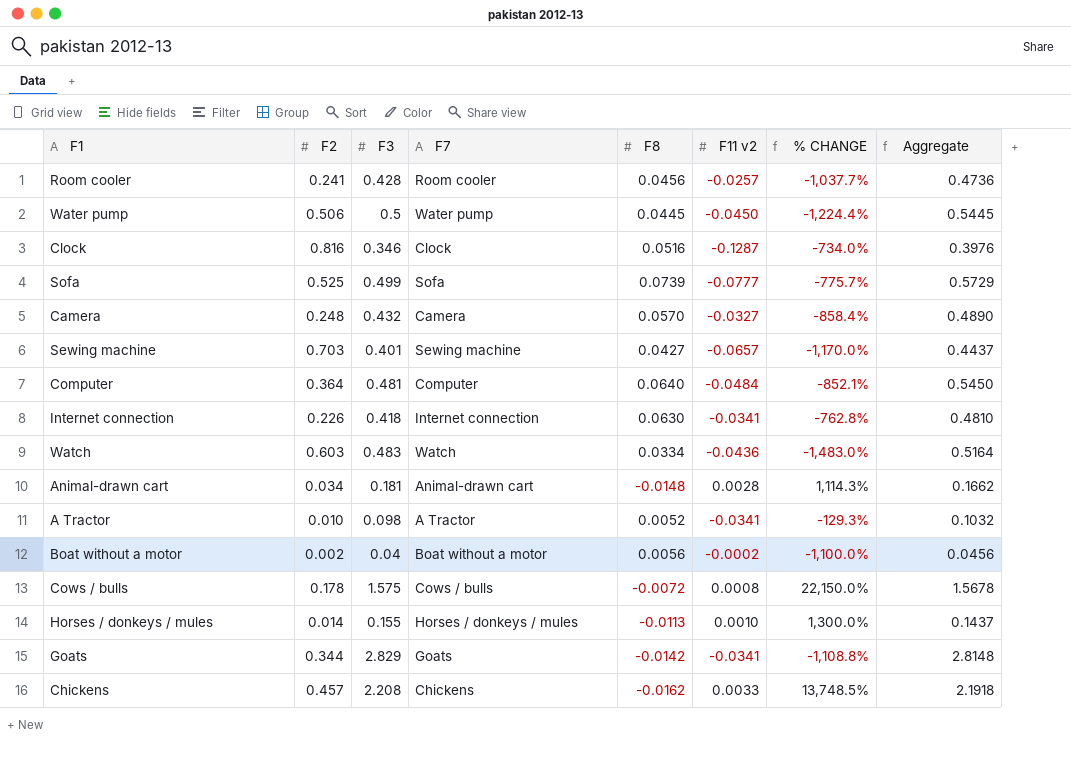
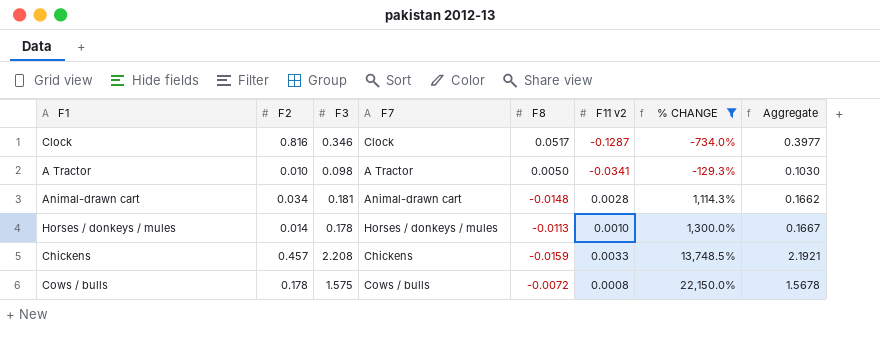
filter: none -> % CHANGE >= -734.0%
row order: none -> % CHANGE ascending
Clock | F8: 0.0516 -> 0.0517
Clock | Aggregate: 0.3976 -> 0.3977
A Tractor | F8: 0.0052 -> 0.0050
A Tractor | Aggregate: 0.1032 -> 0.1030
Horses / donkeys / mules | F3: 0.155 -> 0.178
Horses / donkeys / mules | Aggregate: 0.1437 -> 0.1667
Chickens | F8: -0.0162 -> -0.0159
Chickens | Aggregate: 2.1918 -> 2.1921

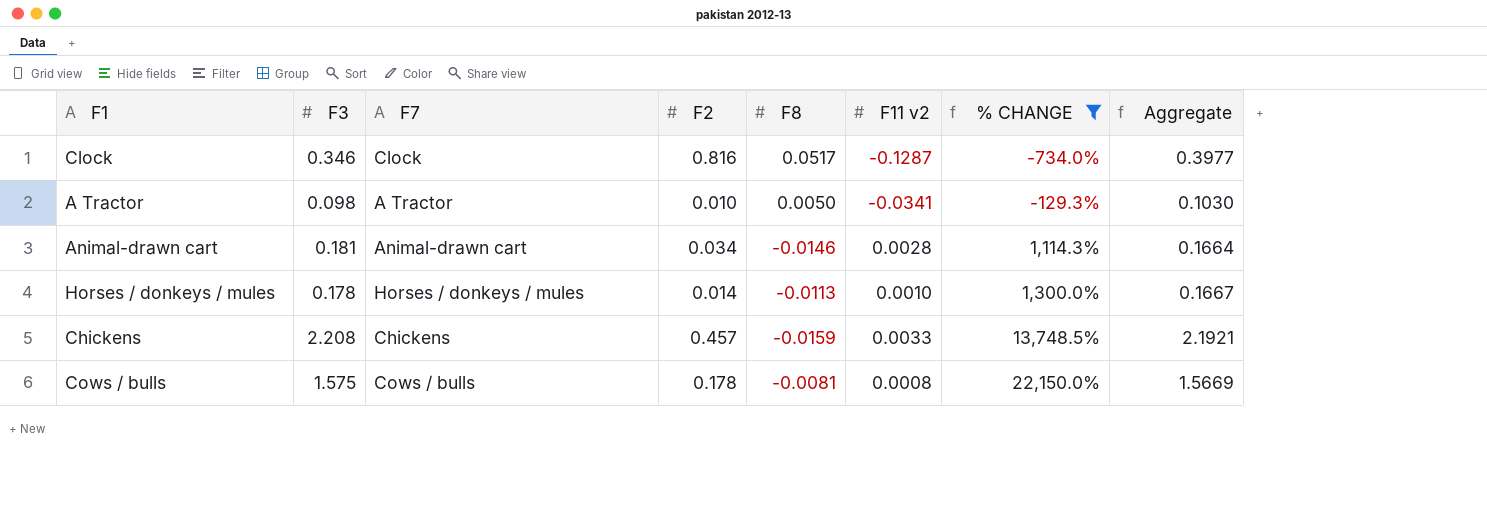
column F2 | position: 2 -> 4
Animal-drawn cart | F8: -0.0148 -> -0.0146
Animal-drawn cart | Aggregate: 0.1662 -> 0.1664
Cows / bulls | F8: -0.0072 -> -0.0081
Cows / bulls | Aggregate: 1.5678 -> 1.5669

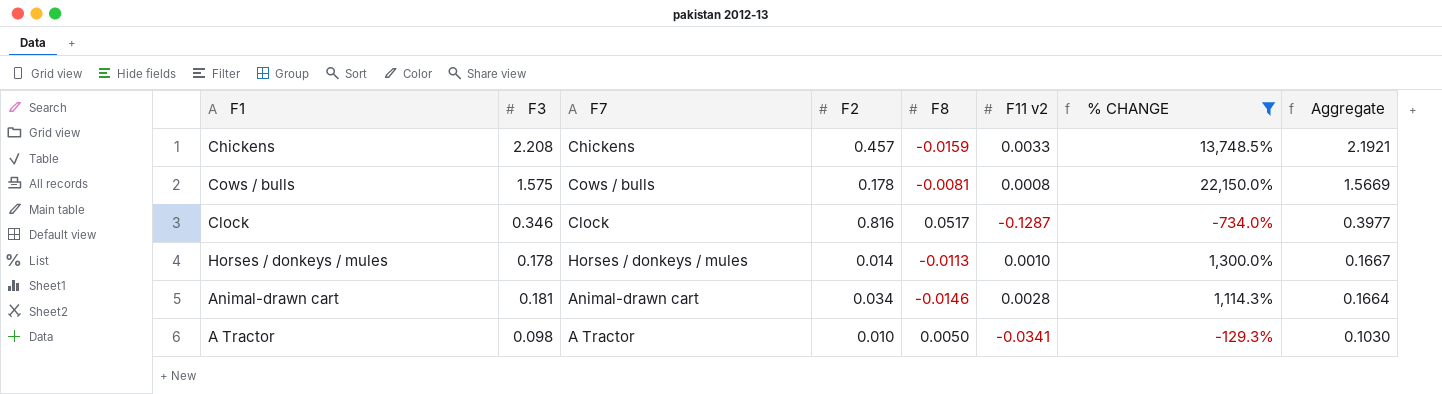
row order: % CHANGE ascending -> Aggregate descending

